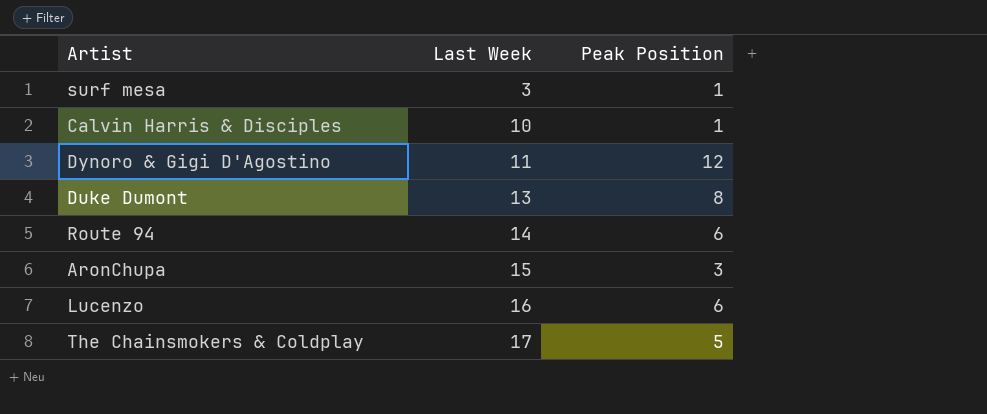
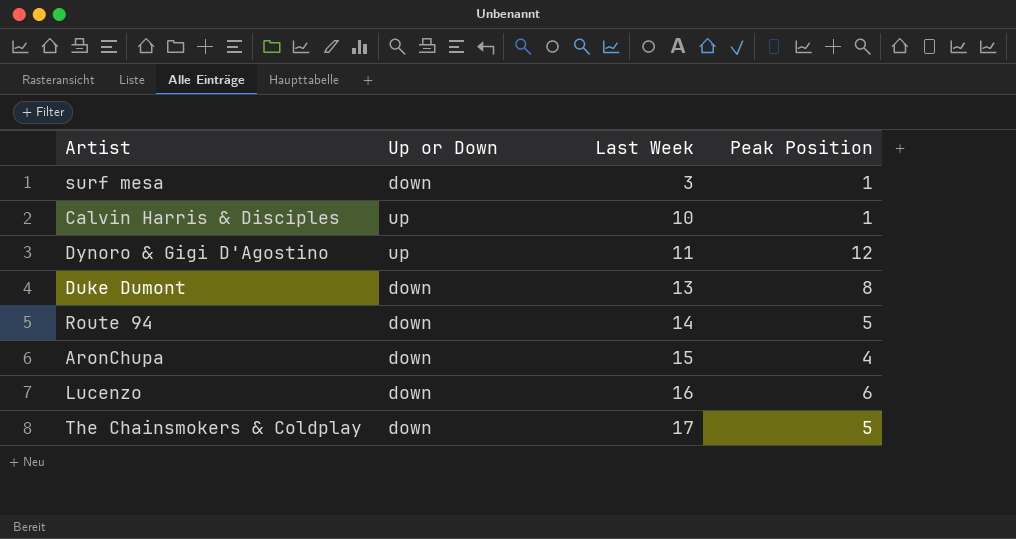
column Up or Down | position: none -> 2
Route 94 | Peak Position: 6 -> 5
AronChupa | Peak Position: 3 -> 4

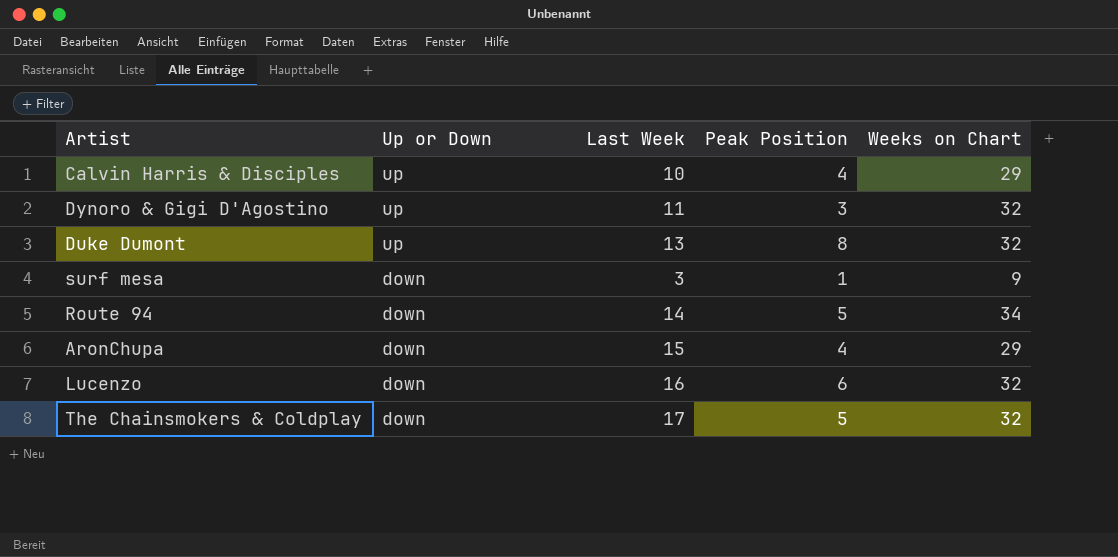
row order: Last Week ascending -> Up or Down descending
column Weeks on Chart | position: none -> 5
Calvin Harris & Disciples | Peak Position: 1 -> 4
Dynoro & Gigi D'Agostino | Peak Position: 12 -> 3
Duke Dumont | Up or Down: down -> up

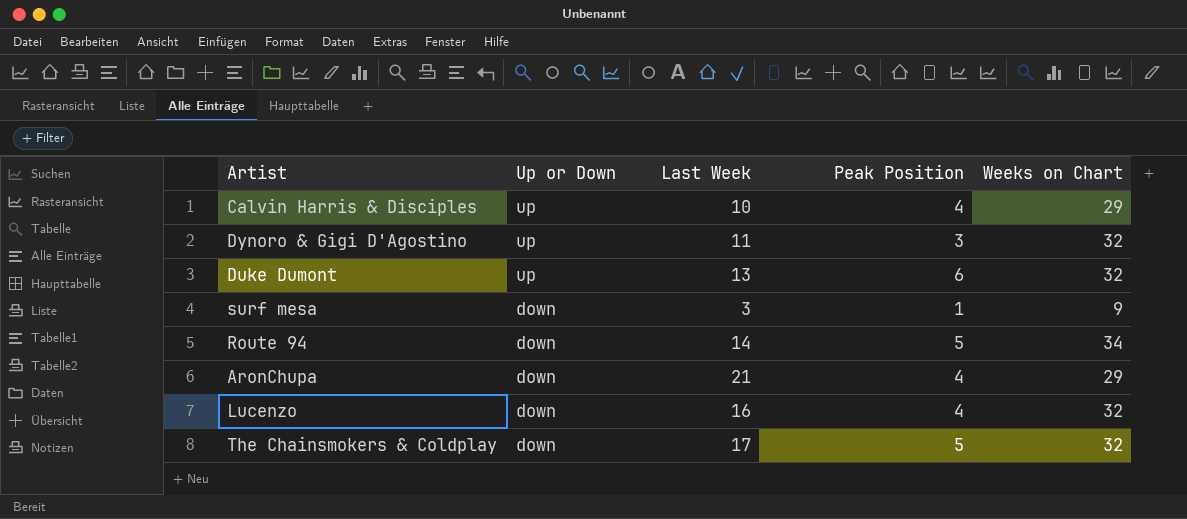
Duke Dumont | Peak Position: 8 -> 6
AronChupa | Last Week: 15 -> 21
Lucenzo | Peak Position: 6 -> 4

